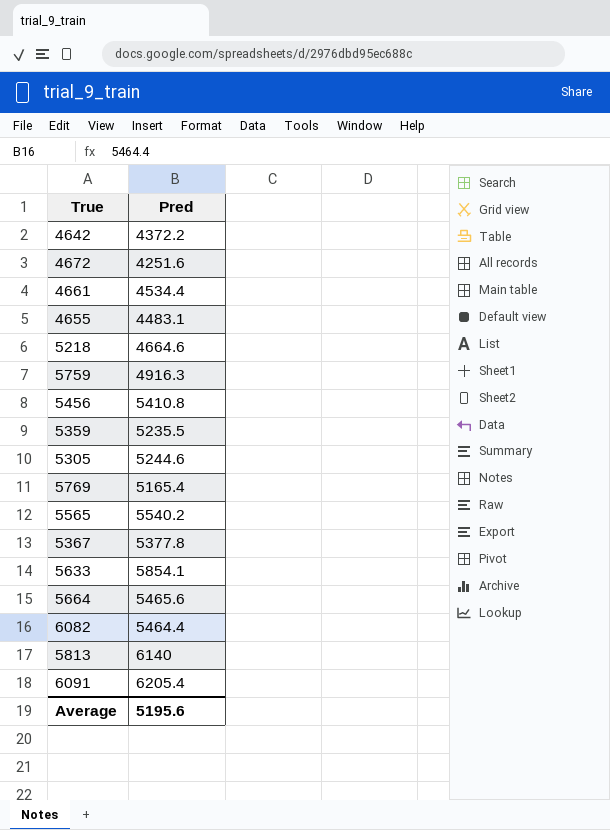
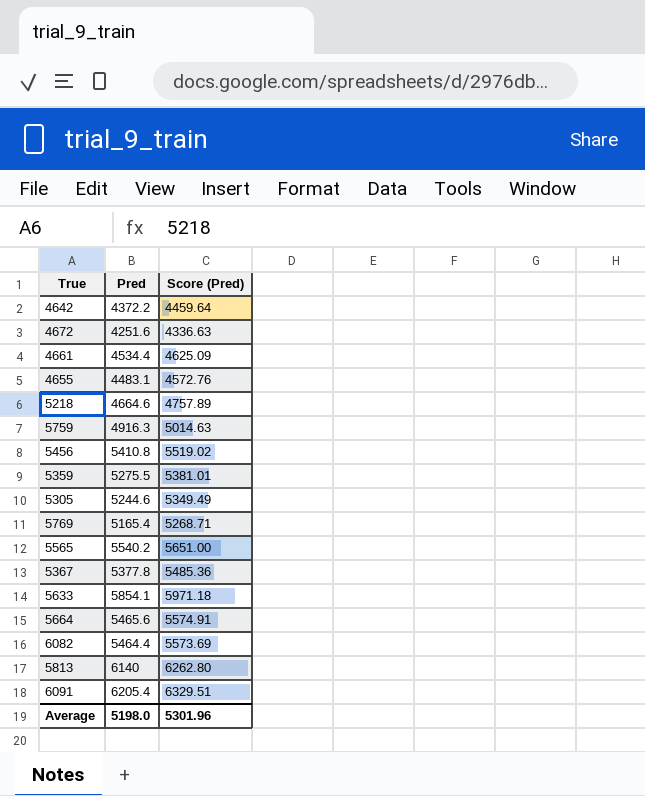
column Score (Pred) | formula: none -> [Pred] * 1.02
5359 | Pred: 5235.5 -> 5275.5
Average | Pred: 5195.6 -> 5198.0

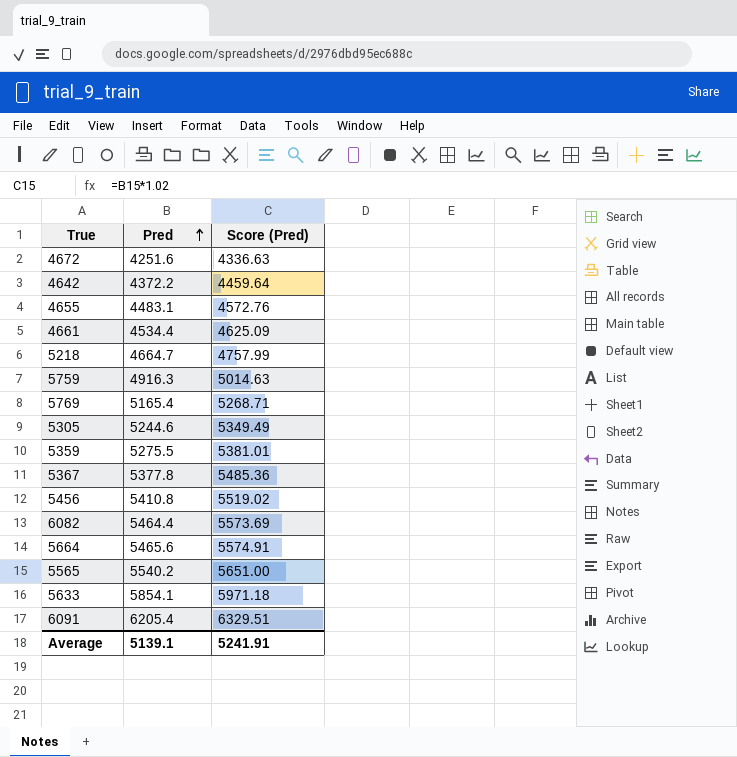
row order: none -> Pred ascending
row 5813: 6140 | 6262.80 -> none
5218 | Pred: 4664.6 -> 4664.7
5218 | Score (Pred): 4757.89 -> 4757.99
Average | Pred: 5198.0 -> 5139.1
Average | Score (Pred): 5301.96 -> 5241.91

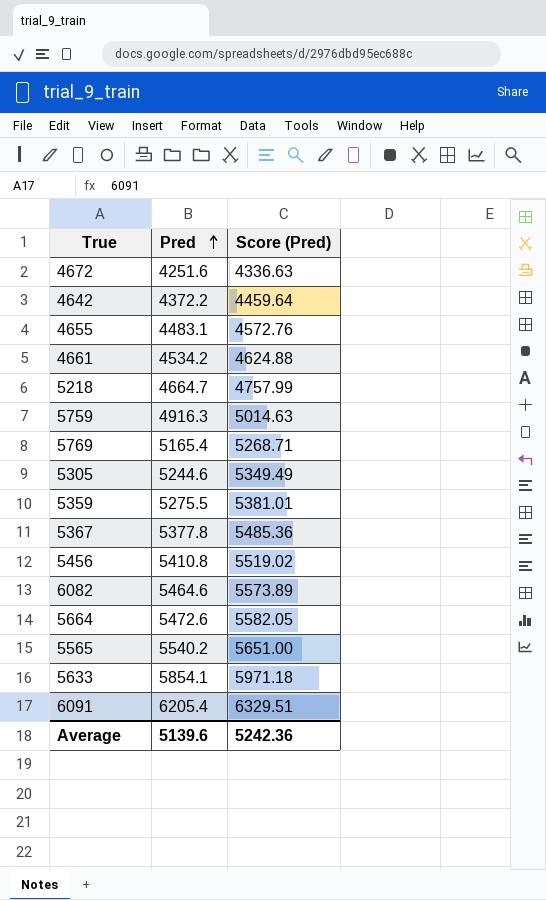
4661 | Pred: 4534.4 -> 4534.2
4661 | Score (Pred): 4625.09 -> 4624.88
6082 | Pred: 5464.4 -> 5464.6
6082 | Score (Pred): 5573.69 -> 5573.89
5664 | Pred: 5465.6 -> 5472.6
5664 | Score (Pred): 5574.91 -> 5582.05
Average | Pred: 5139.1 -> 5139.6
Average | Score (Pred): 5241.91 -> 5242.36

